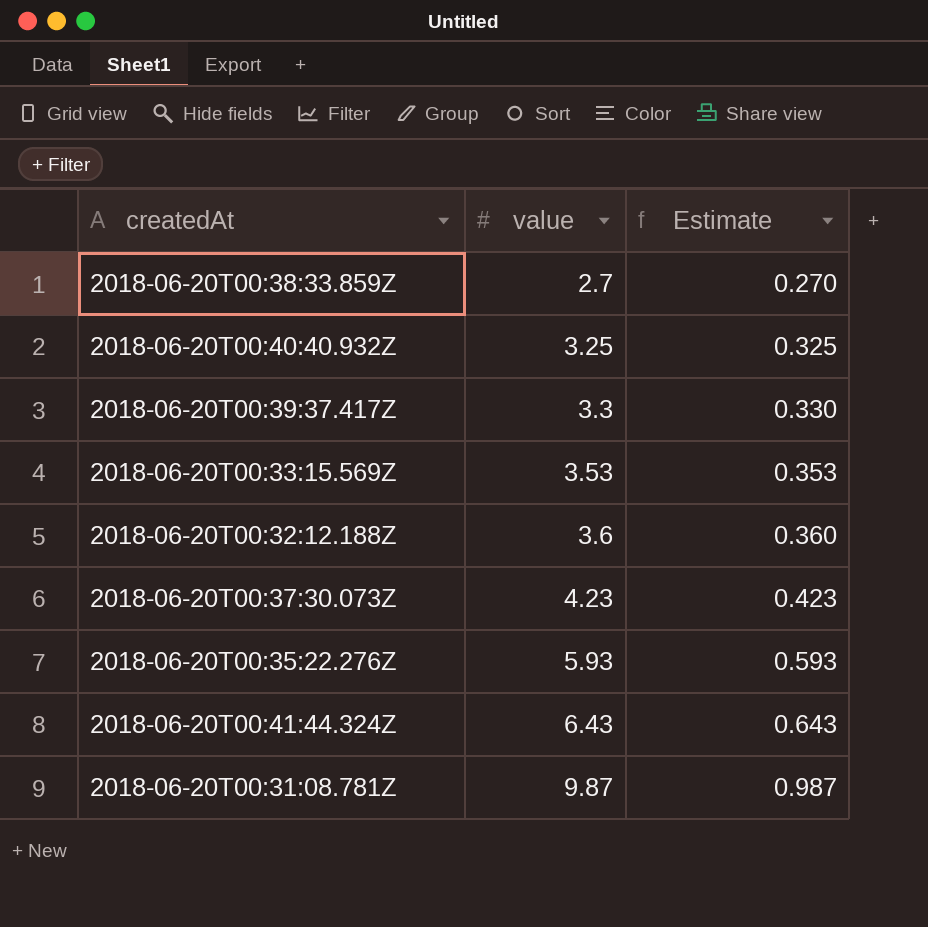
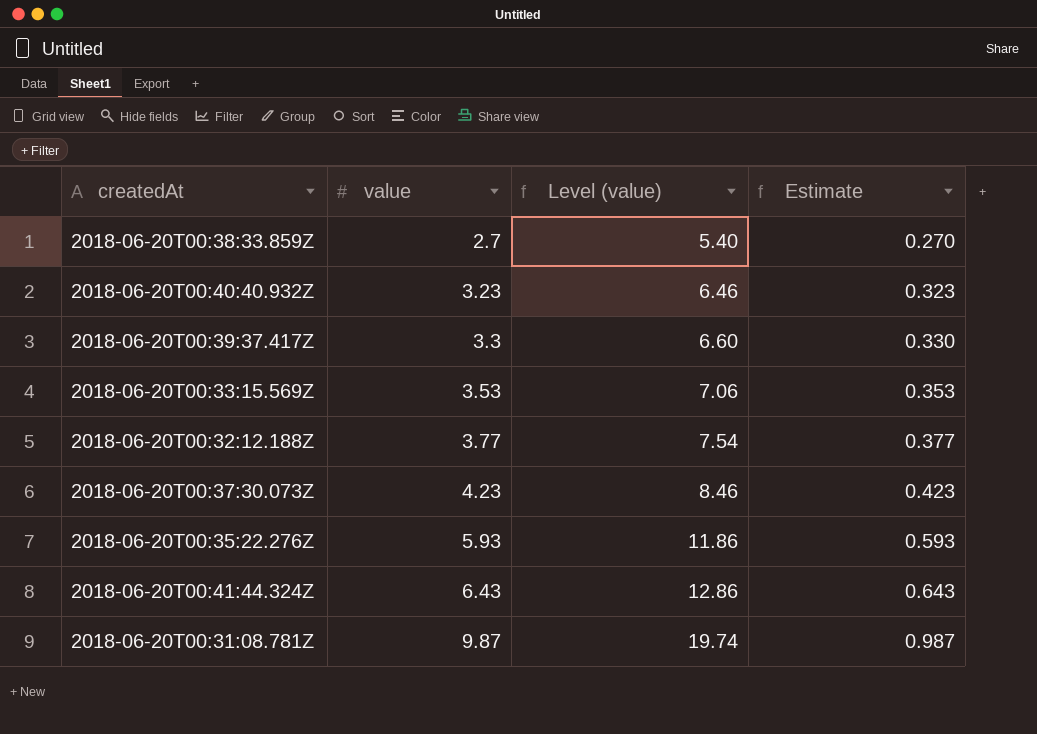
column Level (value) | formula: none -> [value] * 2
2018-06-20T00:40:40.932Z | value: 3.25 -> 3.23
2018-06-20T00:40:40.932Z | Estimate: 0.325 -> 0.323
2018-06-20T00:32:12.188Z | value: 3.6 -> 3.77
2018-06-20T00:32:12.188Z | Estimate: 0.360 -> 0.377

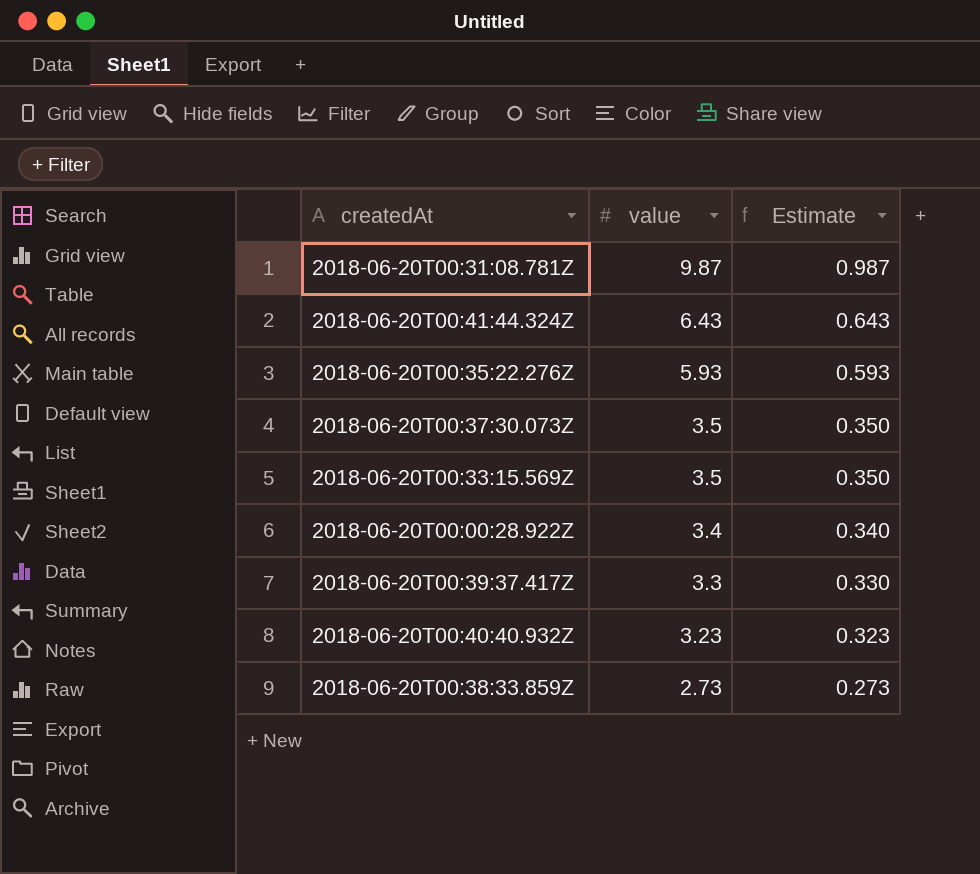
row order: value ascending -> value descending
column Level (value) | formula: [value] * 2 -> none
row 2018-06-20T00:32:12.188Z: 3.77 | 7.54 | 0.377 -> none
2018-06-20T00:37:30.073Z | value: 4.23 -> 3.5
2018-06-20T00:37:30.073Z | Estimate: 0.423 -> 0.350
2018-06-20T00:33:15.569Z | value: 3.53 -> 3.5
2018-06-20T00:33:15.569Z | Estimate: 0.353 -> 0.350
row 2018-06-20T00:00:28.922Z: none -> 3.4 | 0.340
2018-06-20T00:38:33.859Z | value: 2.7 -> 2.73
2018-06-20T00:38:33.859Z | Estimate: 0.270 -> 0.273

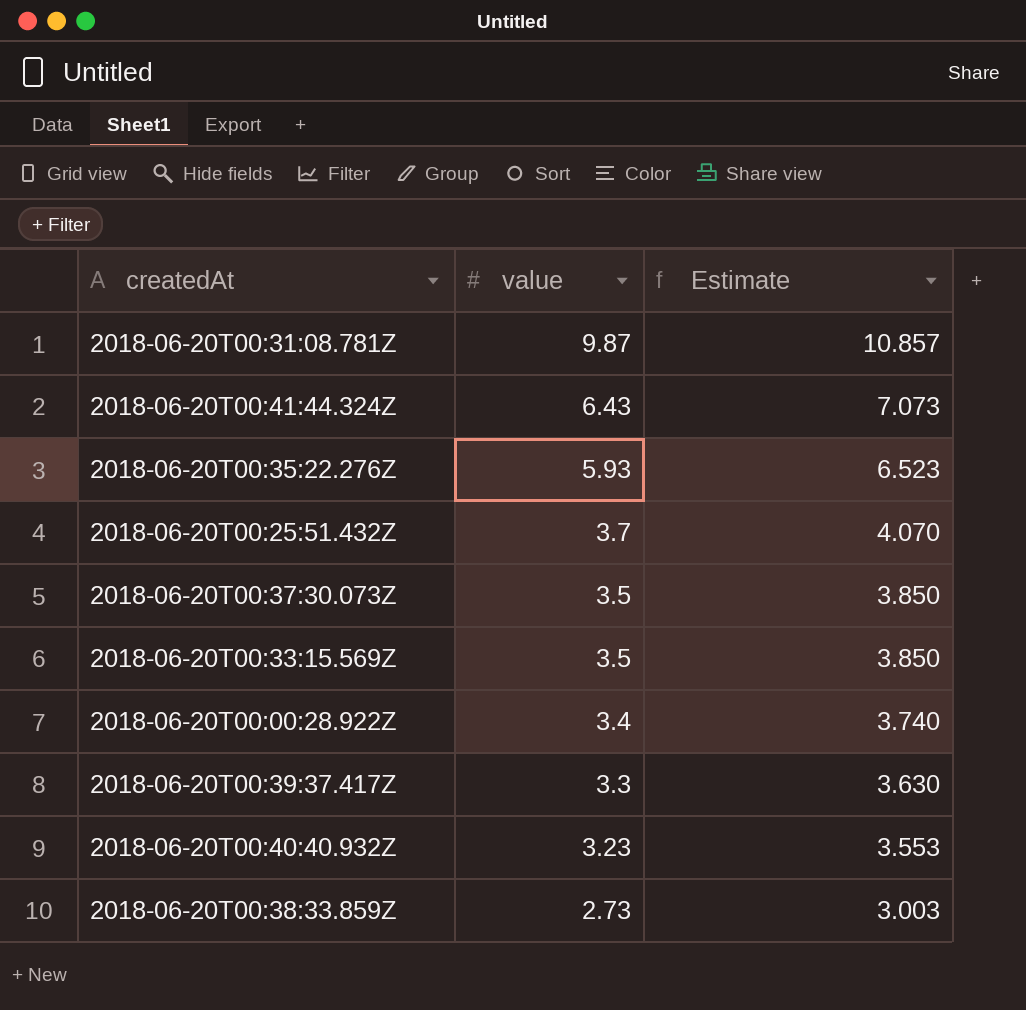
column Estimate | formula: [value] * 0.1 -> [value] * 1.1
row 2018-06-20T00:25:51.432Z: none -> 3.7 | 4.070

